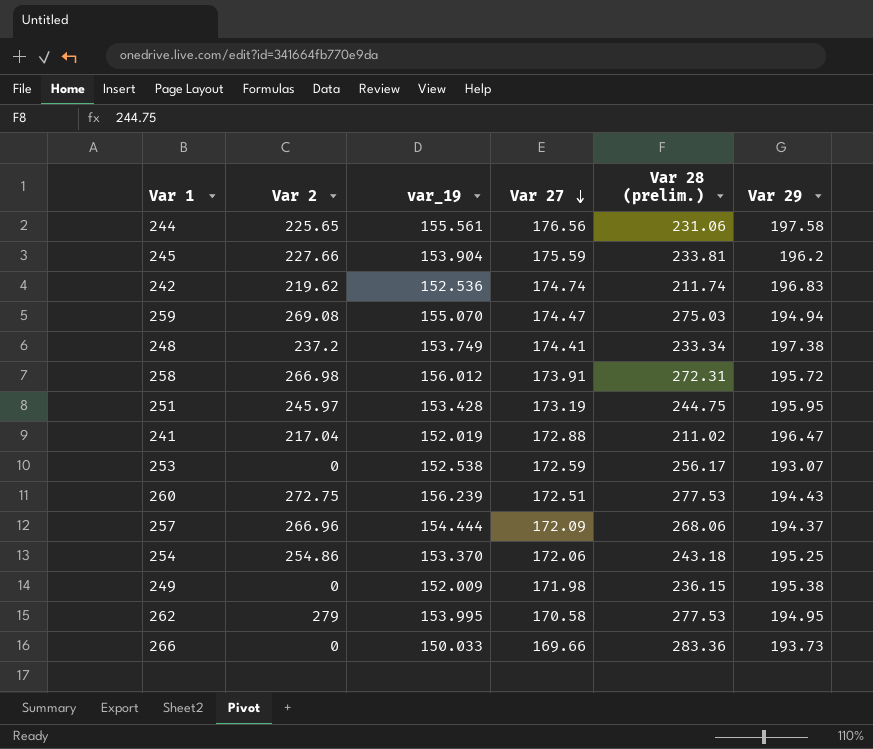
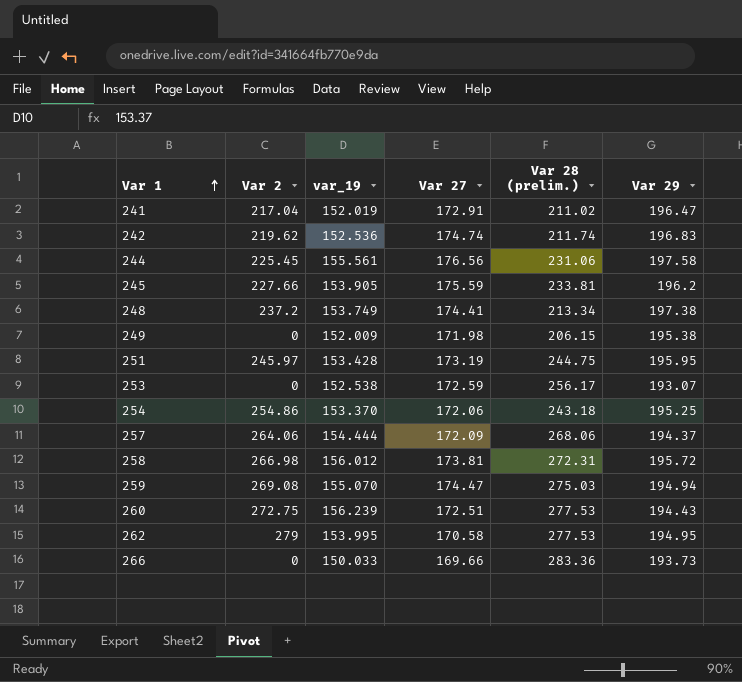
row order: Var 27 descending -> Var 1 ascending
241 | Var 27: 172.88 -> 172.91
244 | Var 2: 225.65 -> 225.45
245 | var_19: 153.904 -> 153.905
248 | Var 28 (prelim.): 233.34 -> 213.34
249 | Var 28 (prelim.): 236.15 -> 206.15
257 | Var 2: 266.96 -> 264.06
258 | Var 27: 173.91 -> 173.81

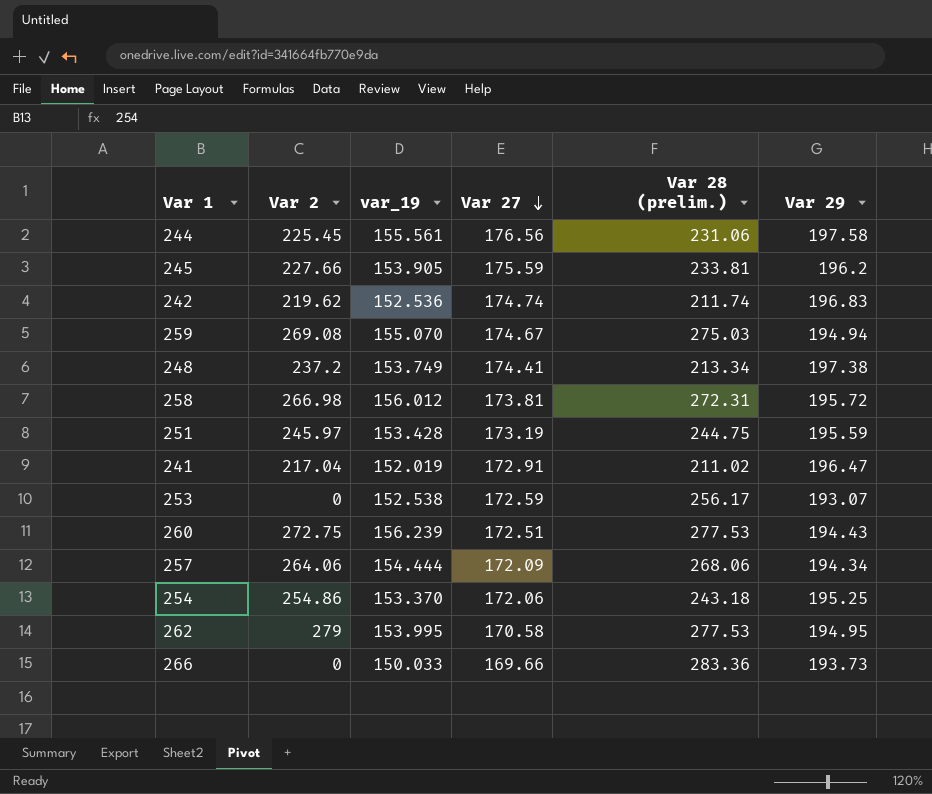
row order: Var 1 ascending -> Var 27 descending
row 249: 0 | 152.009 | 171.98 | 206.15 | 195.38 -> none
259 | Var 27: 174.47 -> 174.67
251 | Var 29: 195.95 -> 195.59
257 | Var 29: 194.37 -> 194.34

